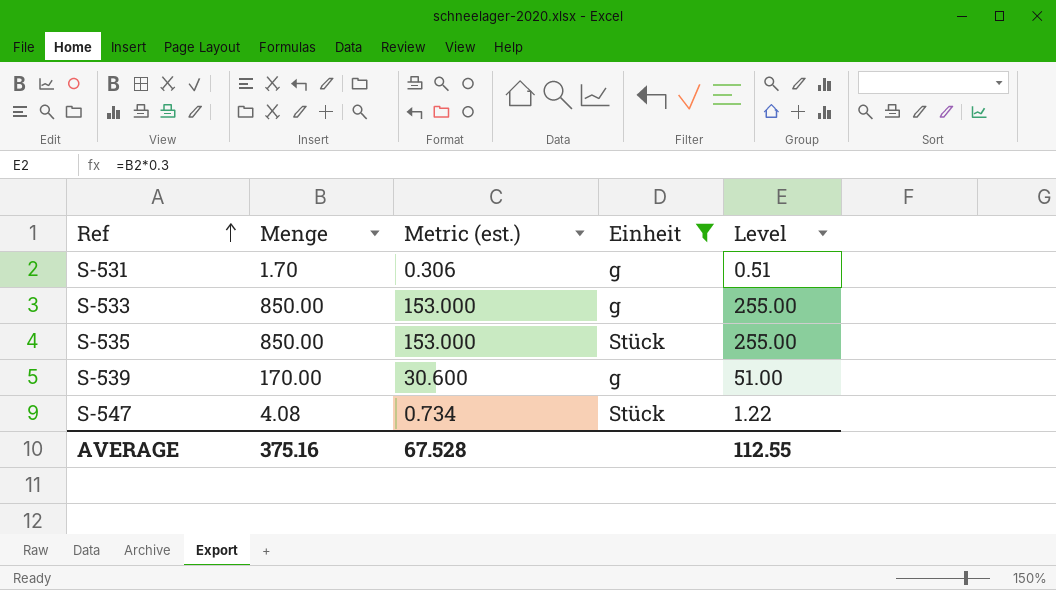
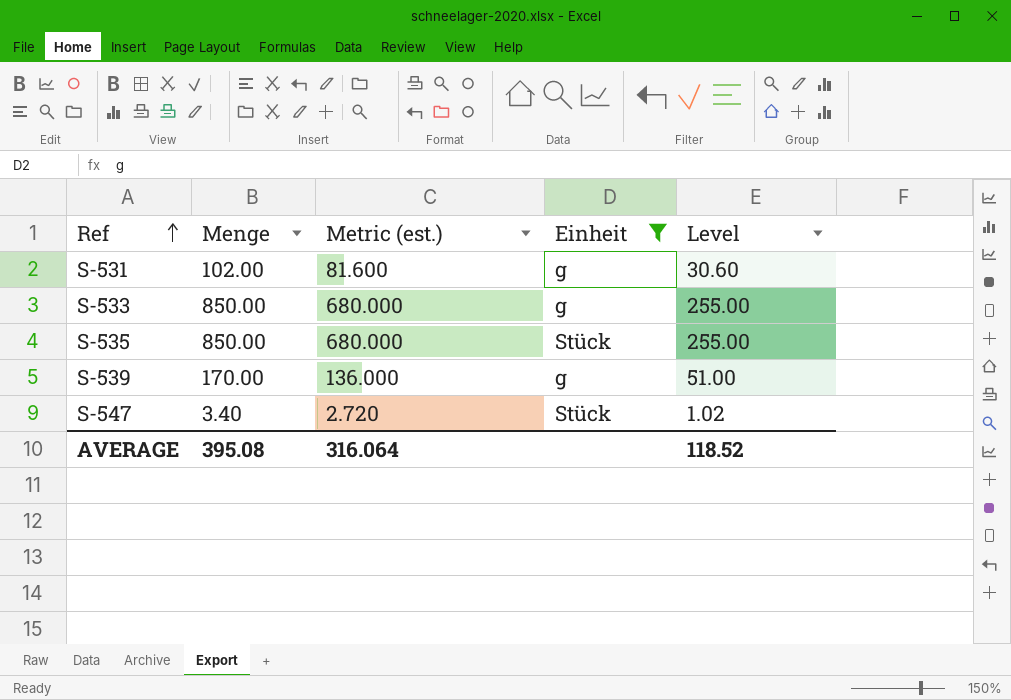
column Metric (est.) | formula: [Menge] * 0.18 -> [Menge] * 0.8
S-531 | Menge: 1.70 -> 102.00
S-531 | Level: 0.51 -> 30.60
S-547 | Menge: 4.08 -> 3.40
S-547 | Level: 1.22 -> 1.02
AVERAGE | Menge: 375.16 -> 395.08
AVERAGE | Metric (est.): 67.528 -> 316.064
AVERAGE | Level: 112.55 -> 118.52

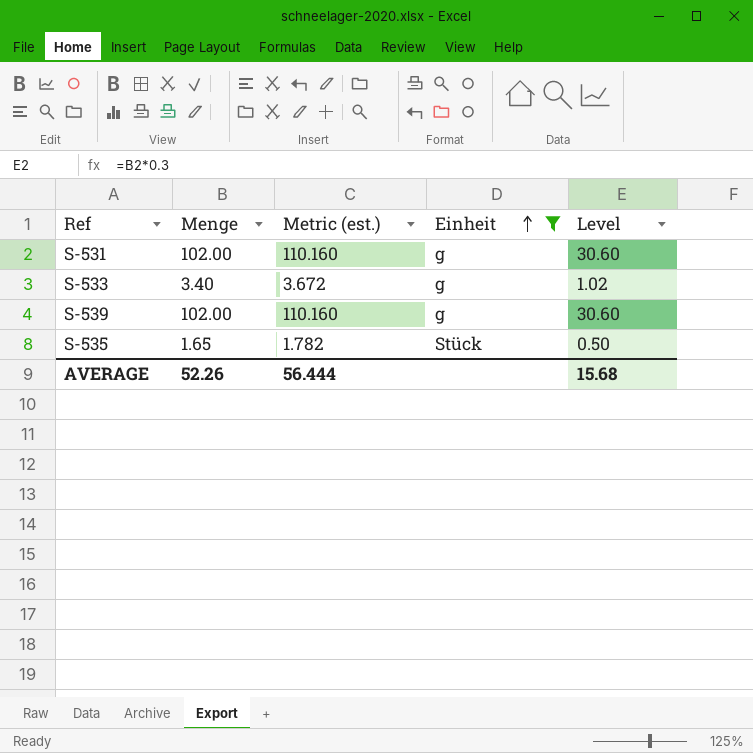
row order: Ref ascending -> Einheit ascending
column Metric (est.) | formula: [Menge] * 0.8 -> [Menge] * 1.08
row S-547: 3.40 | 2.720 | Stück | 1.02 -> none
S-533 | Menge: 850.00 -> 3.40
S-533 | Level: 255.00 -> 1.02
S-539 | Menge: 170.00 -> 102.00
S-539 | Level: 51.00 -> 30.60
S-535 | Menge: 850.00 -> 1.65
S-535 | Level: 255.00 -> 0.50
AVERAGE | Menge: 395.08 -> 52.26
AVERAGE | Metric (est.): 316.064 -> 56.444
AVERAGE | Level: 118.52 -> 15.68

